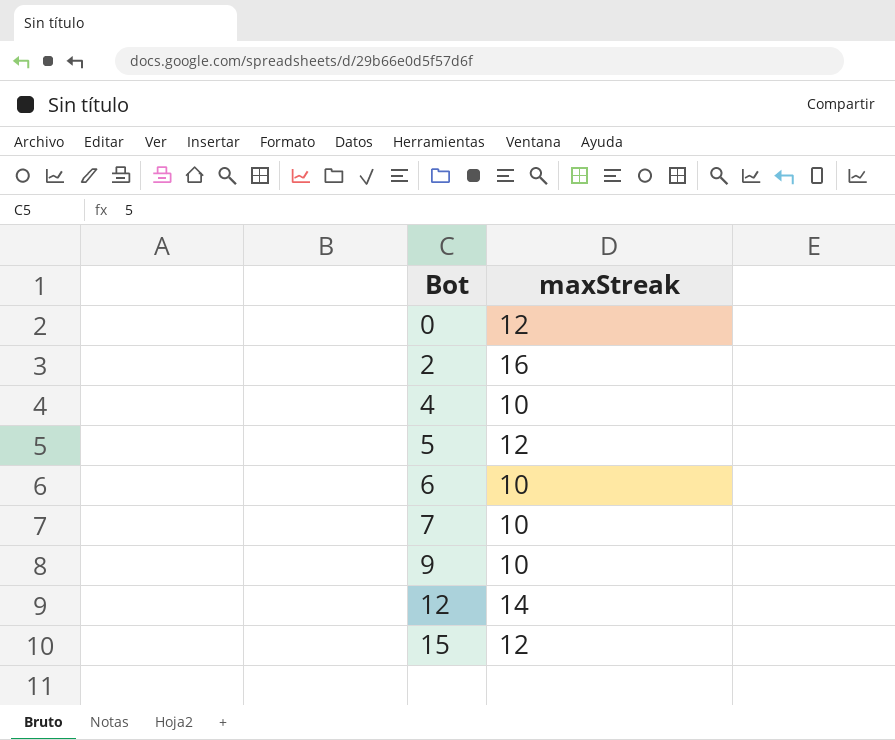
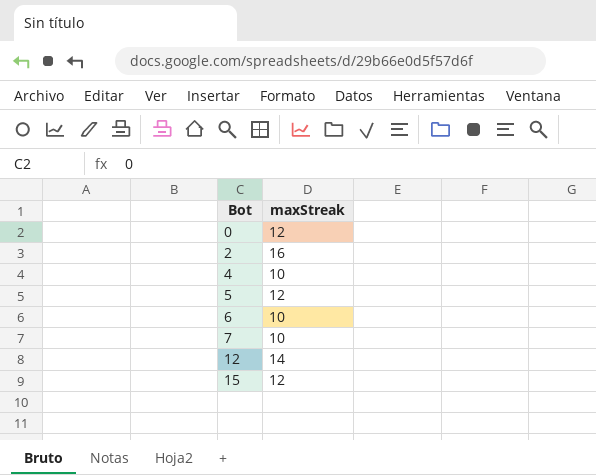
row 9: 10 -> none

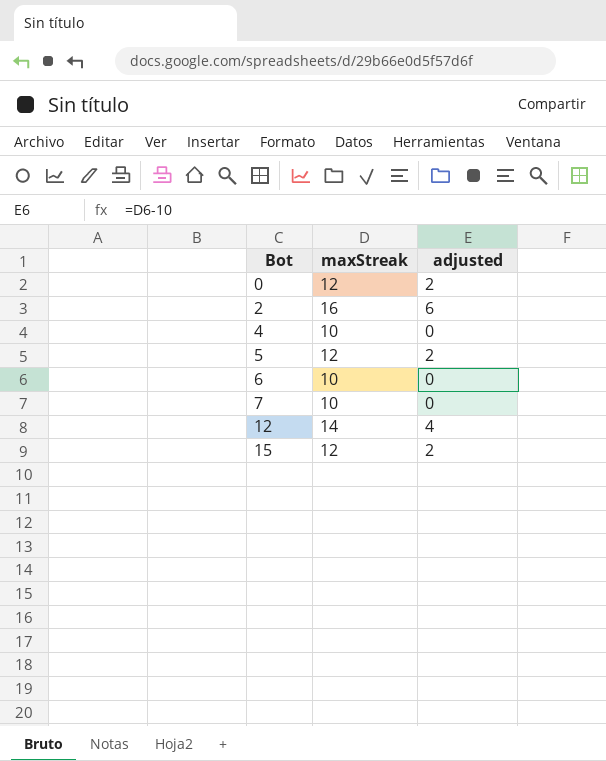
column adjusted | formula: none -> [maxStreak] - 10

